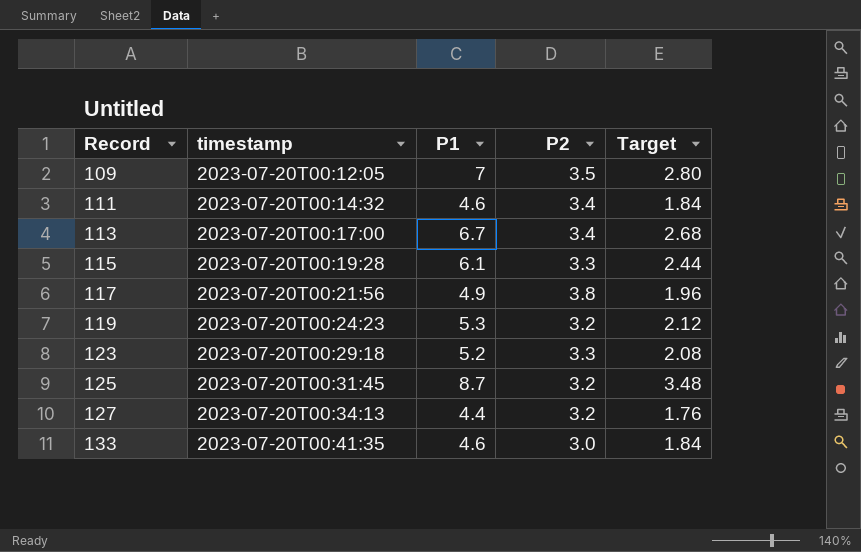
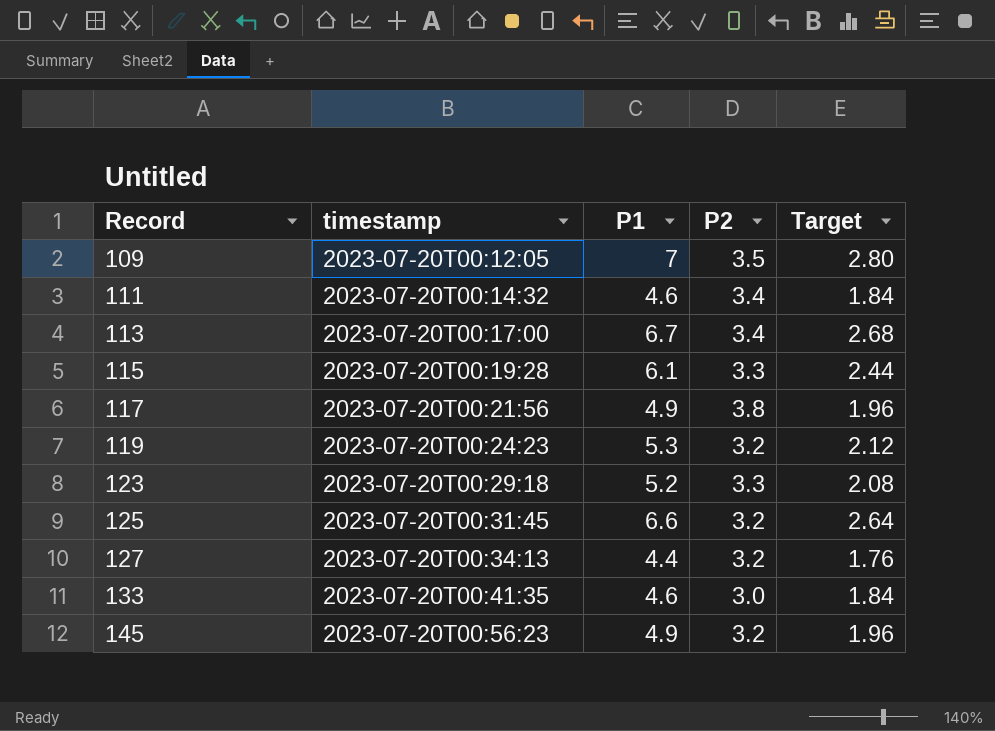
125 | P1: 8.7 -> 6.6
125 | Target: 3.48 -> 2.64
row 145: none -> 2023-07-20T00:56:23 | 4.9 | 3.2 | 1.96

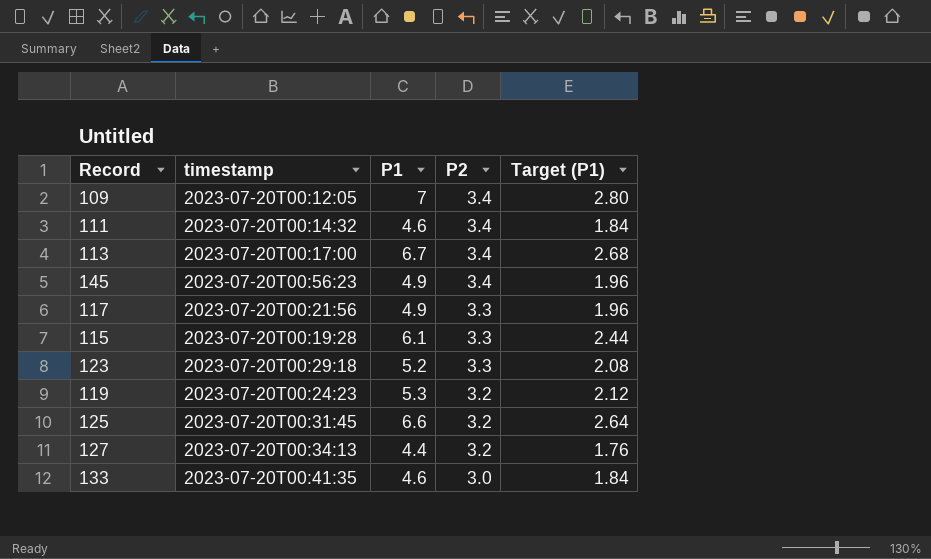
row order: Record ascending -> P2 descending
column name: Target -> Target (P1)
109 | P2: 3.5 -> 3.4
145 | P2: 3.2 -> 3.4
117 | P2: 3.8 -> 3.3

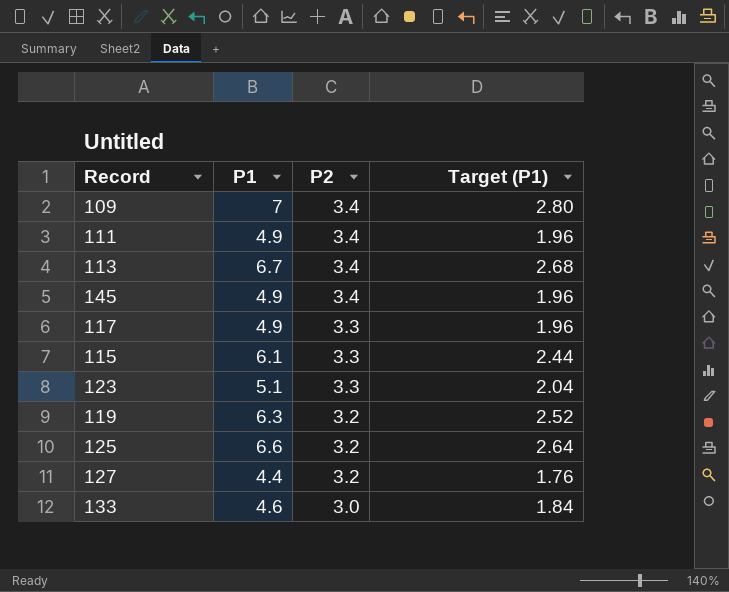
column timestamp | position: 2 -> none
111 | P1: 4.6 -> 4.9
111 | Target (P1): 1.84 -> 1.96
123 | P1: 5.2 -> 5.1
123 | Target (P1): 2.08 -> 2.04
119 | P1: 5.3 -> 6.3
119 | Target (P1): 2.12 -> 2.52

